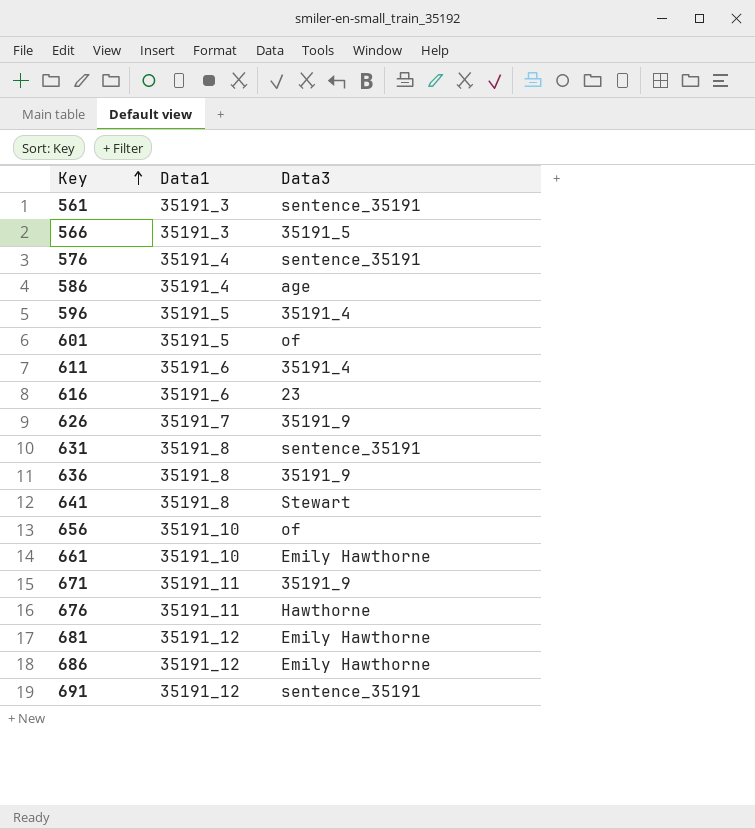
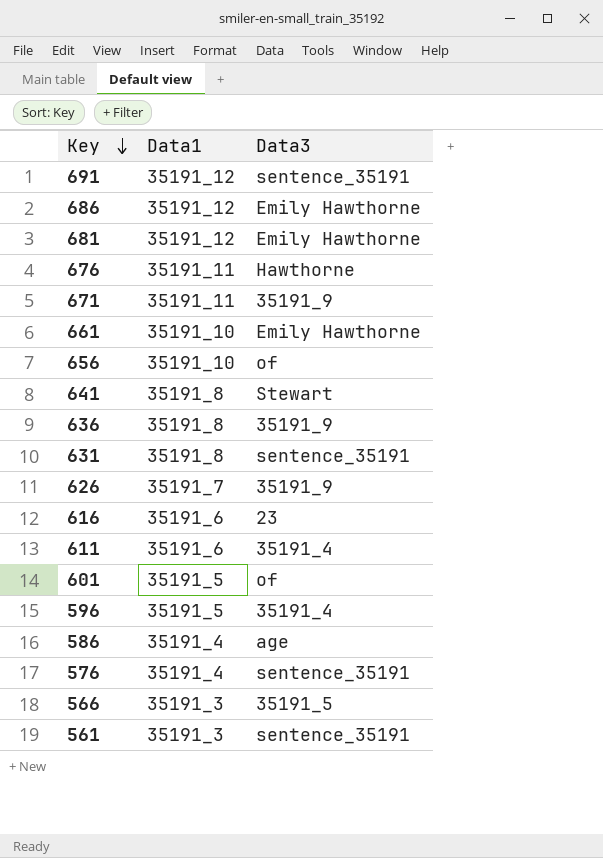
row order: Key ascending -> Key descending

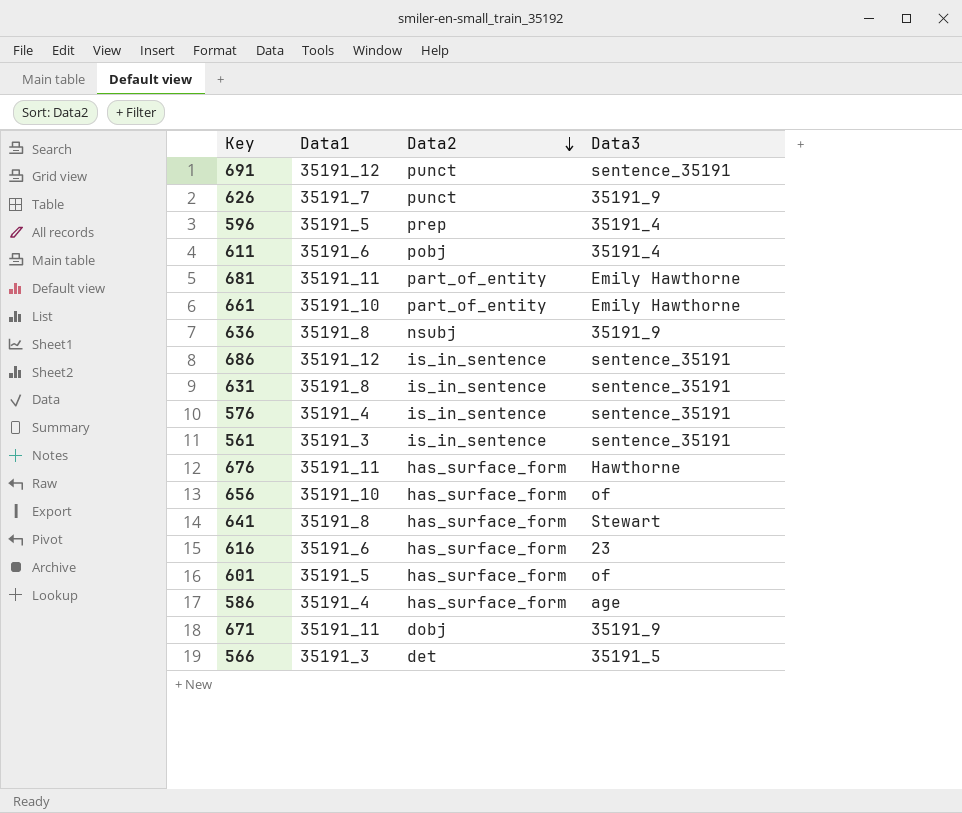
row order: Key descending -> Data2 descending
column Data2 | position: none -> 3
681 | Data1: 35191_12 -> 35191_11
686 | Data3: Emily Hawthorne -> sentence_35191

